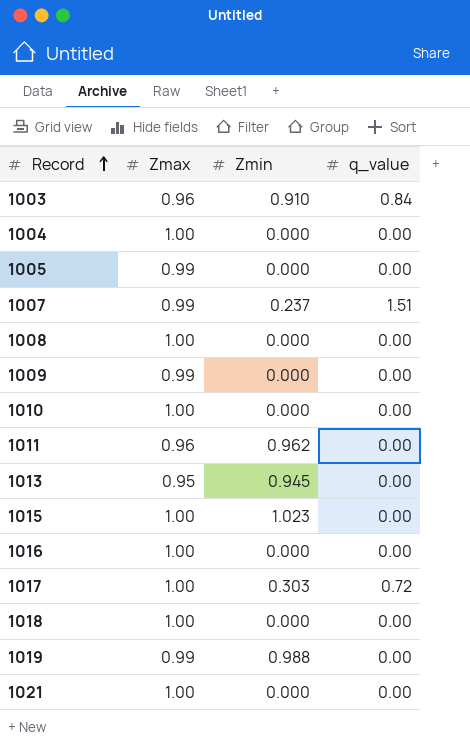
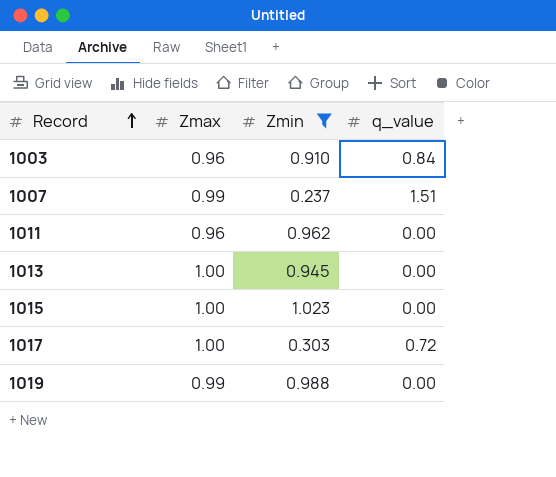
filter: none -> Zmin != 0.000
1013 | Zmax: 0.95 -> 1.00

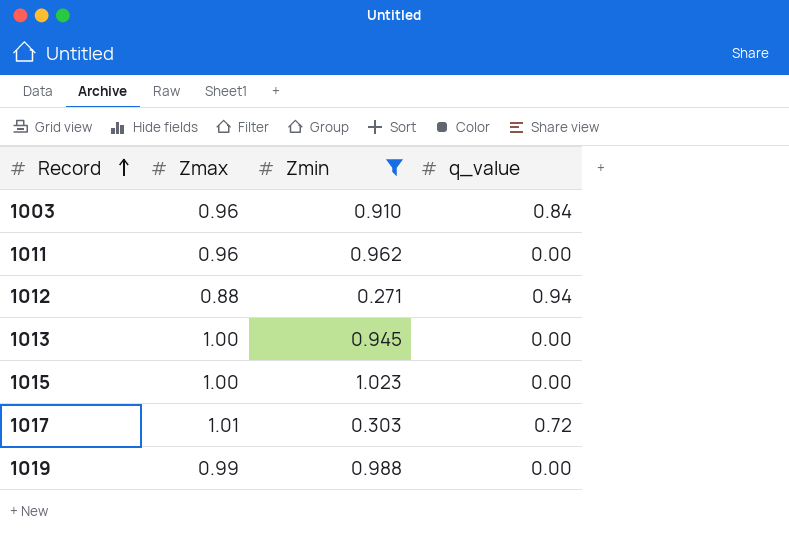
row 1007: 0.99 | 0.237 | 1.51 -> none
row 1012: none -> 0.88 | 0.271 | 0.94
1017 | Zmax: 1.00 -> 1.01

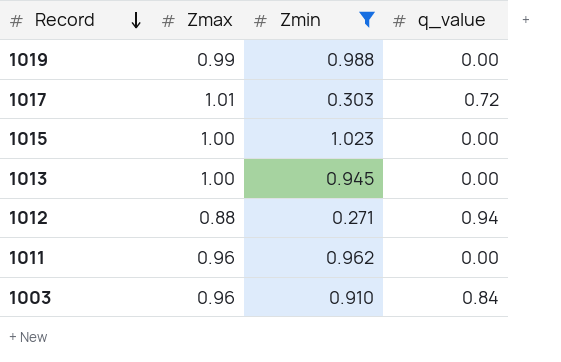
row order: Record ascending -> Record descending

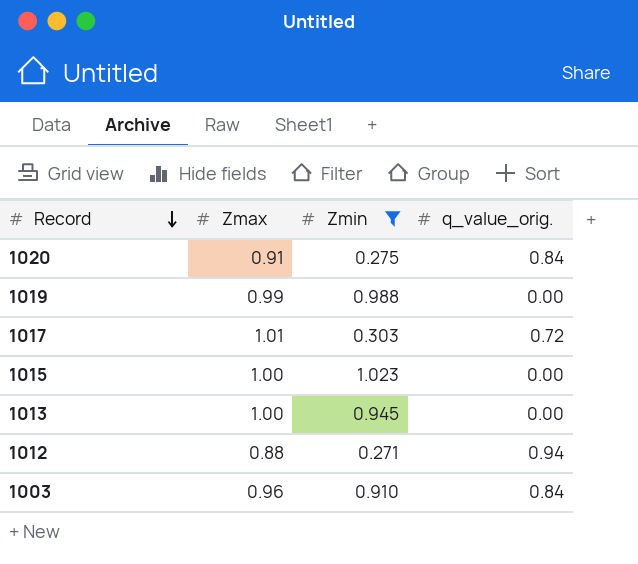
column name: q_value -> q_value_orig.
row 1011: 0.96 | 0.962 | 0.00 -> none
row 1020: none -> 0.91 | 0.275 | 0.84

